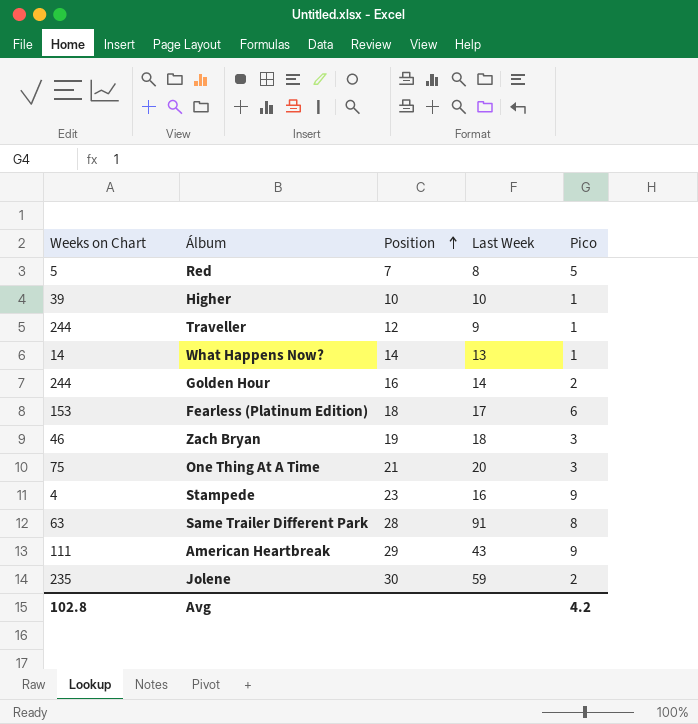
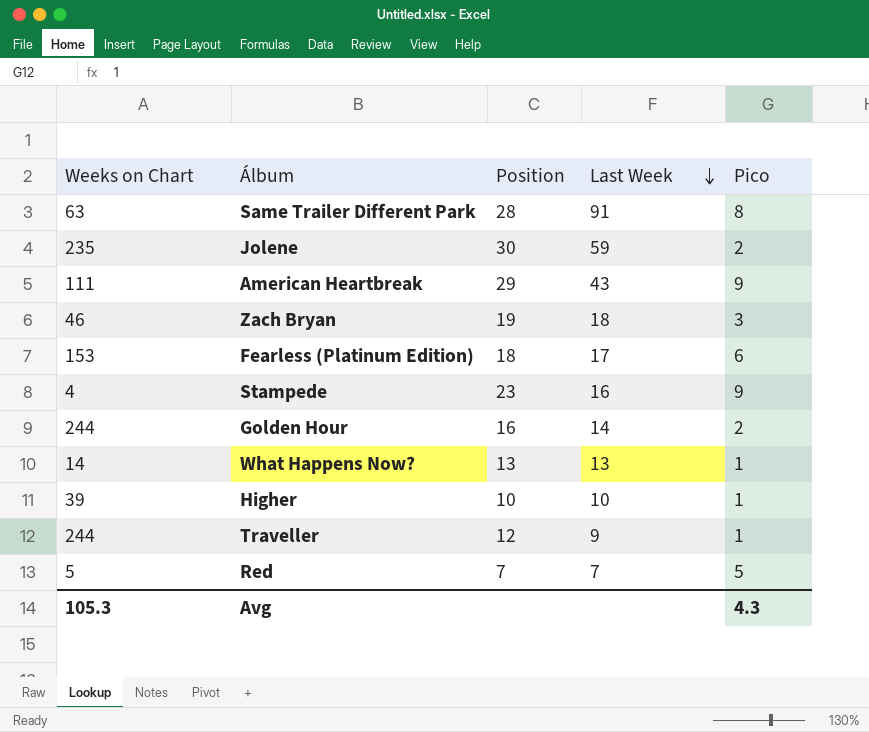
row order: Position ascending -> Last Week descending
row One Thing At A Time: 75 | 21 | 20 | 3 -> none
What Happens Now? | Position: 14 -> 13
Red | Last Week: 8 -> 7
Avg | Weeks on Chart: 102.8 -> 105.3
Avg | Pico: 4.2 -> 4.3

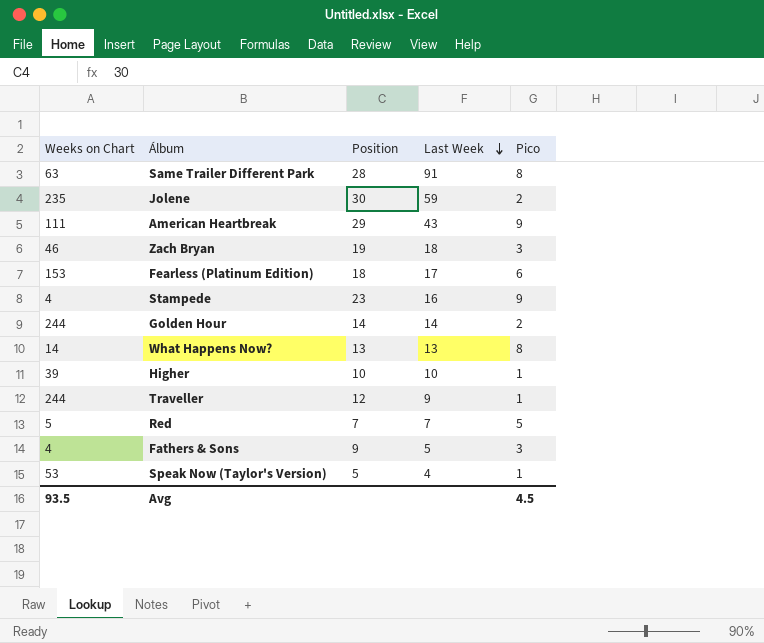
Golden Hour | Position: 16 -> 14
What Happens Now? | Pico: 1 -> 8
row Fathers & Sons: none -> 4 | 9 | 5 | 3
row Speak Now (Taylor's Version): none -> 53 | 5 | 4 | 1
Avg | Weeks on Chart: 105.3 -> 93.5
Avg | Pico: 4.3 -> 4.5

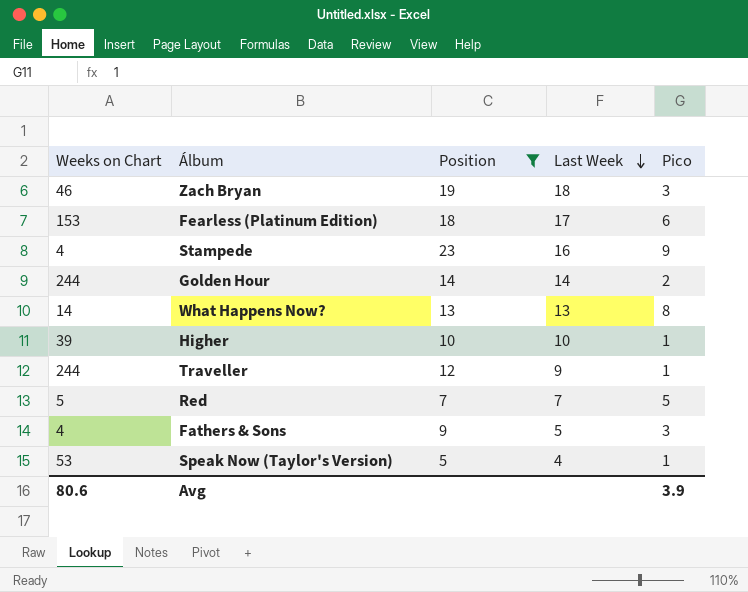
filter: none -> Position <= 23
Avg | Weeks on Chart: 93.5 -> 80.6
Avg | Pico: 4.5 -> 3.9

